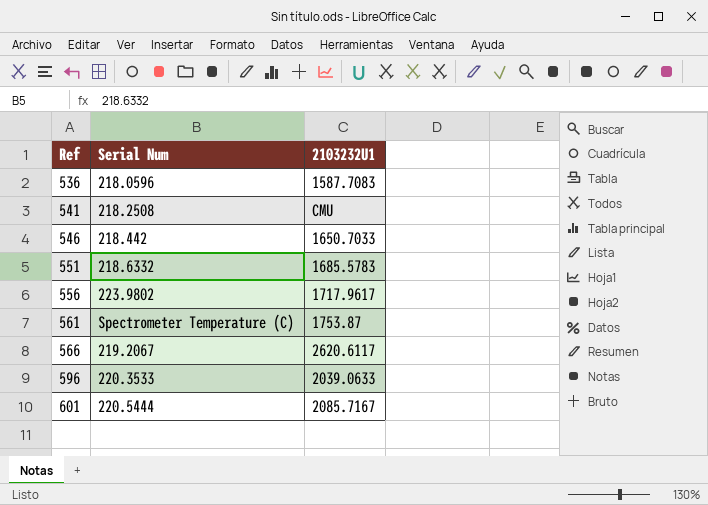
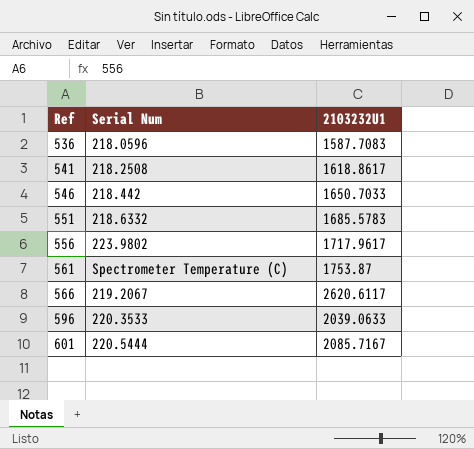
541 | 2103232U1: CMU -> 1618.8617

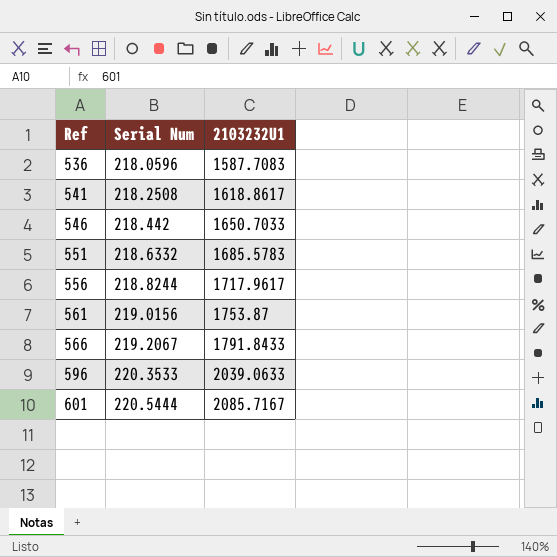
556 | Serial Num: 223.9802 -> 218.8244
561 | Serial Num: Spectrometer Temperature (C) -> 219.0156
566 | 2103232U1: 2620.6117 -> 1791.8433

